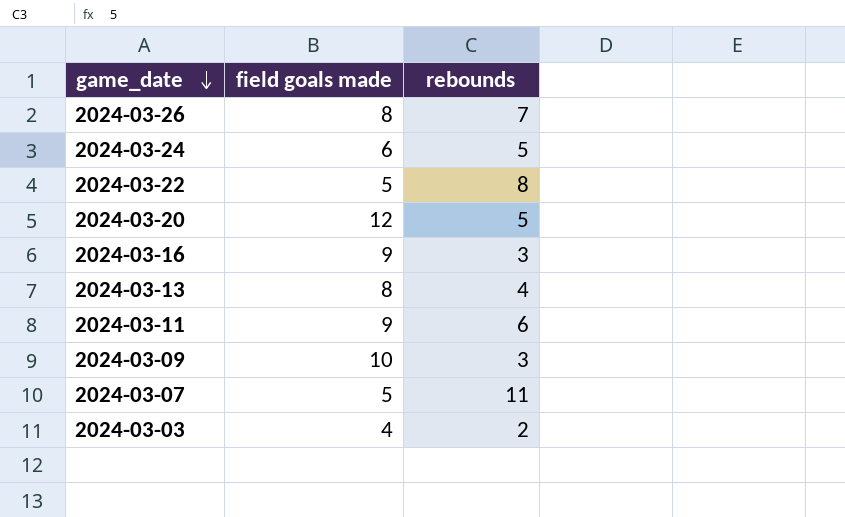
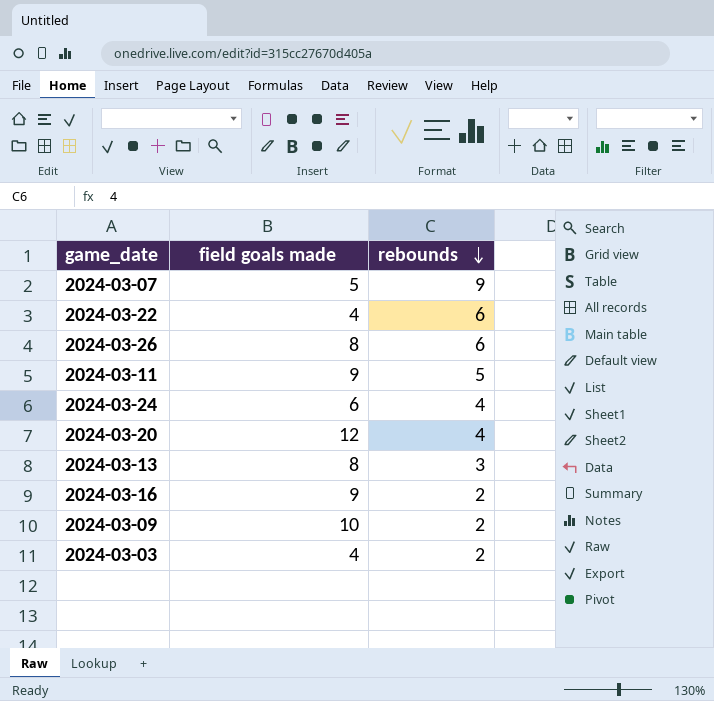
row order: game_date descending -> rebounds descending
2024-03-07 | rebounds: 11 -> 9
2024-03-22 | field goals made: 5 -> 4
2024-03-22 | rebounds: 8 -> 6
2024-03-26 | rebounds: 7 -> 6
2024-03-11 | rebounds: 6 -> 5
2024-03-24 | rebounds: 5 -> 4
2024-03-20 | rebounds: 5 -> 4
2024-03-13 | rebounds: 4 -> 3
2024-03-16 | rebounds: 3 -> 2
2024-03-09 | rebounds: 3 -> 2

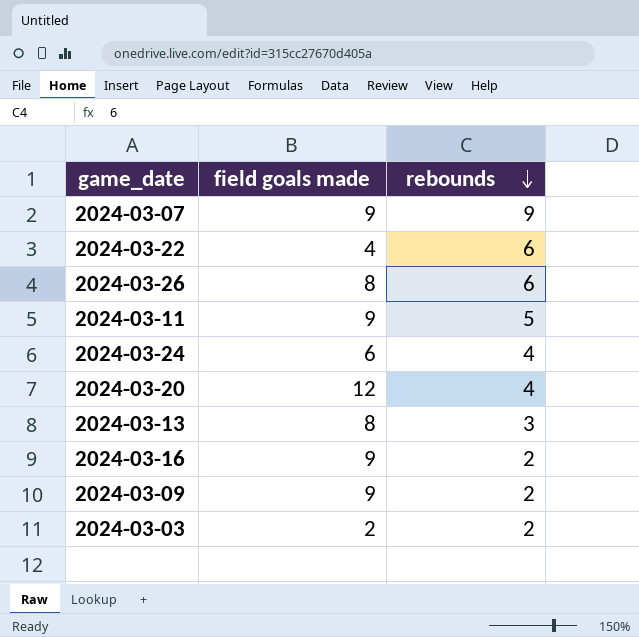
2024-03-07 | field goals made: 5 -> 9
2024-03-09 | field goals made: 10 -> 9
2024-03-03 | field goals made: 4 -> 2

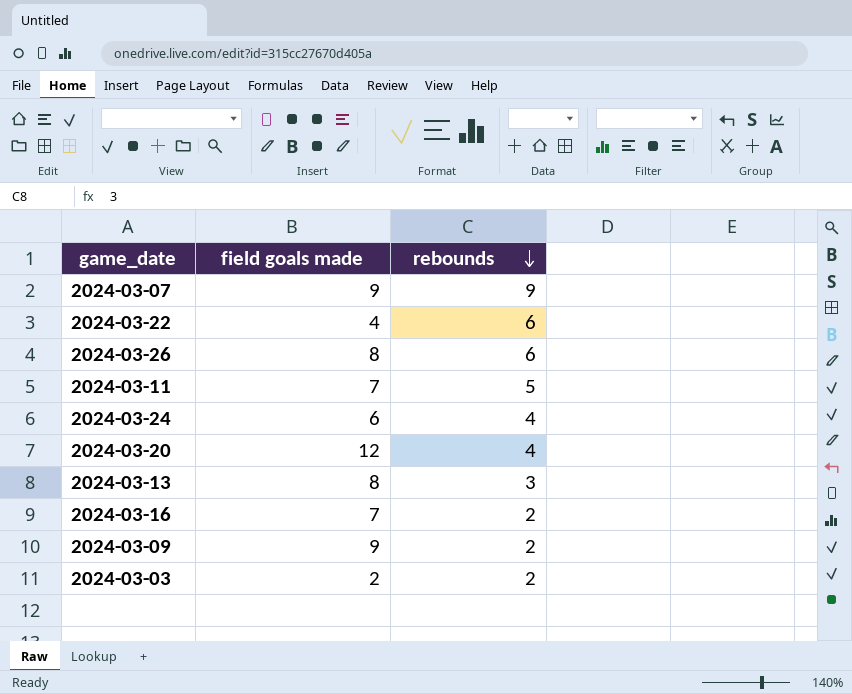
2024-03-11 | field goals made: 9 -> 7
2024-03-16 | field goals made: 9 -> 7

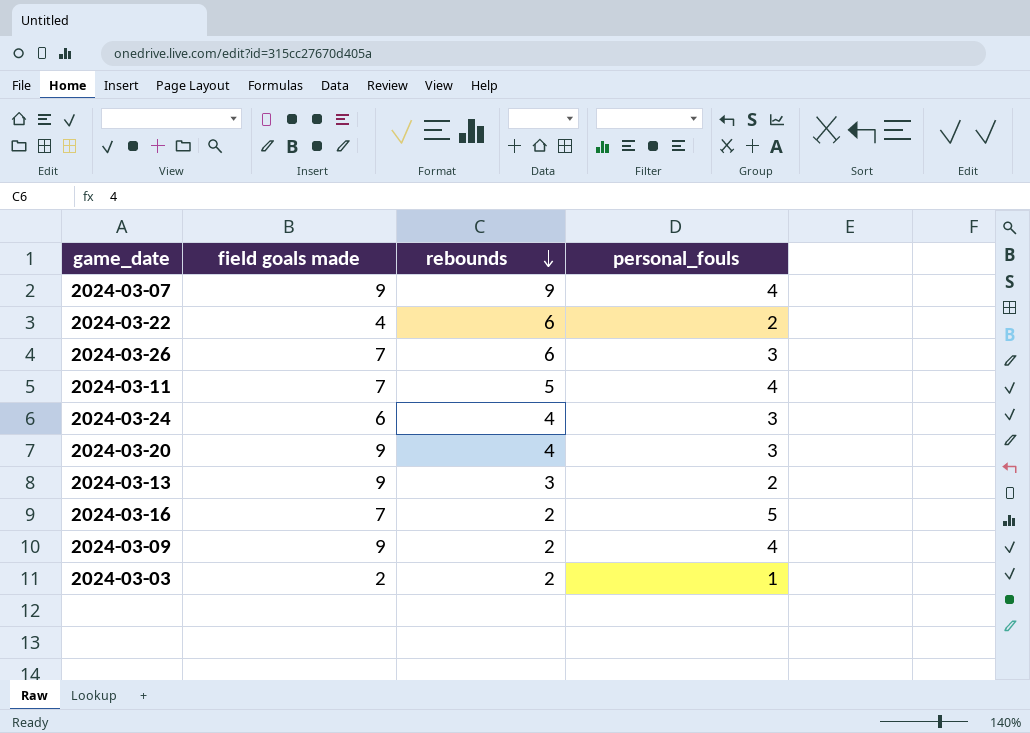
column personal_fouls | position: none -> 4
2024-03-26 | field goals made: 8 -> 7
2024-03-20 | field goals made: 12 -> 9
2024-03-13 | field goals made: 8 -> 9

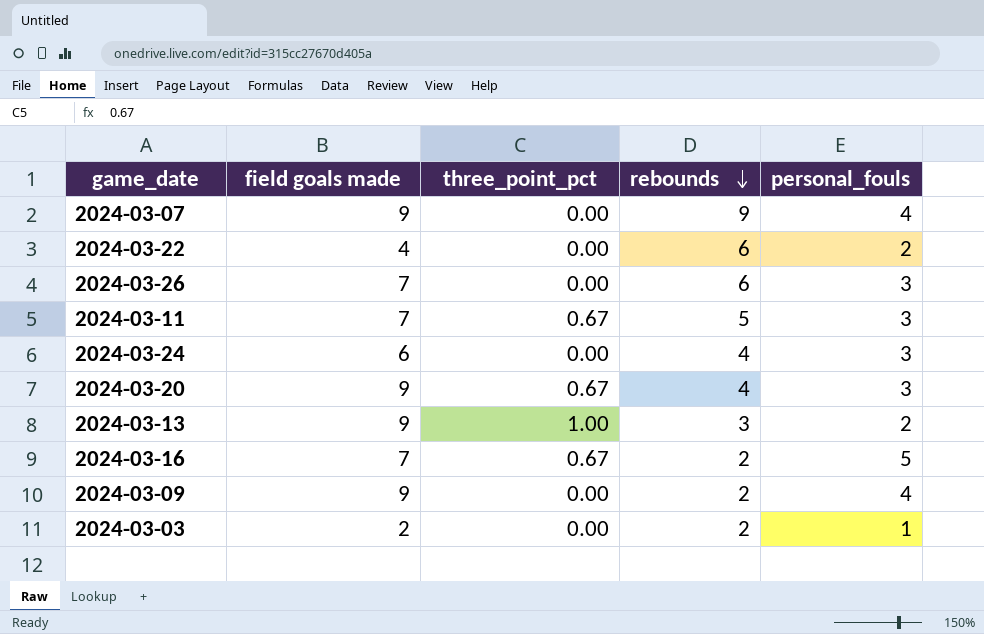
column three_point_pct | position: none -> 3
2024-03-11 | personal_fouls: 4 -> 3

